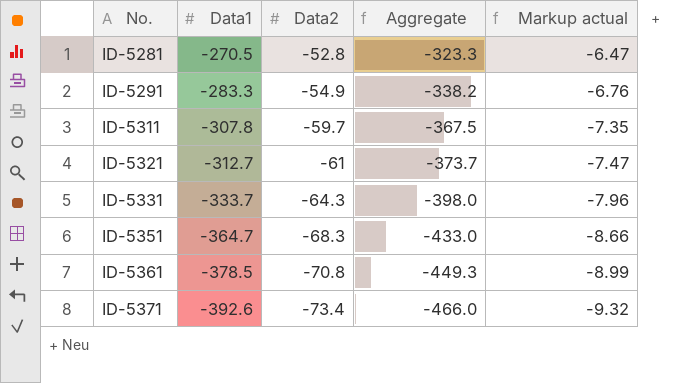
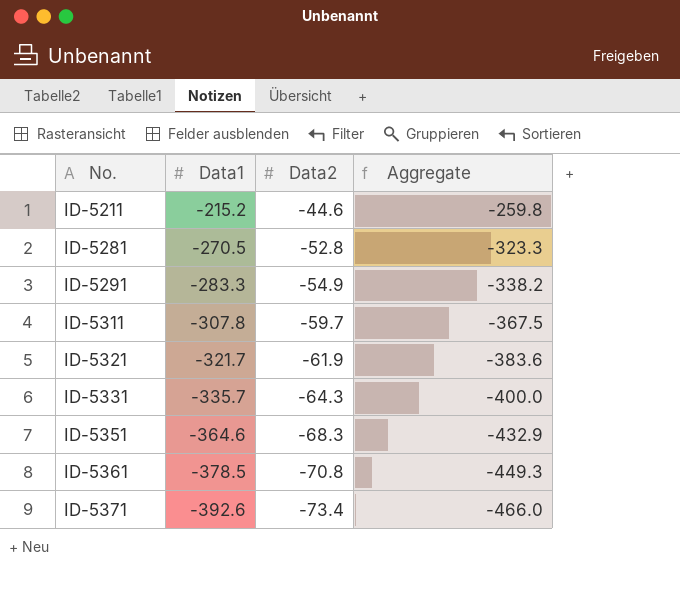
column Markup actual | formula: [Aggregate] * 0.02 -> none
row ID-5211: none -> -215.2 | -44.6 | -259.8
ID-5321 | Data1: -312.7 -> -321.7
ID-5321 | Data2: -61 -> -61.9
ID-5321 | Aggregate: -373.7 -> -383.6
ID-5331 | Data1: -333.7 -> -335.7
ID-5331 | Aggregate: -398.0 -> -400.0
ID-5351 | Data1: -364.7 -> -364.6
ID-5351 | Aggregate: -433.0 -> -432.9

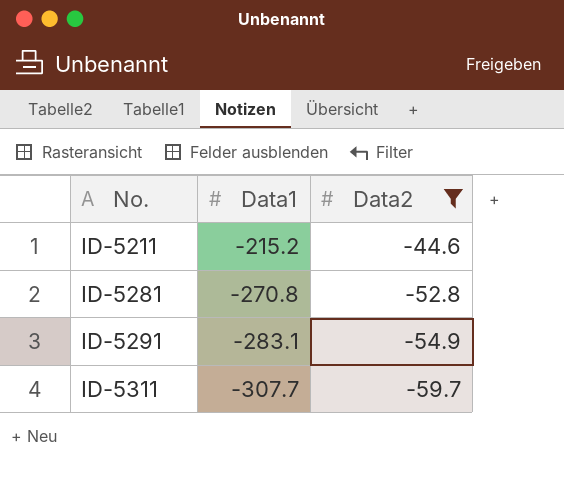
filter: none -> Data2 >= -59.7
column Aggregate | formula: [Data1] + [Data2] -> none
ID-5281 | Data1: -270.5 -> -270.8
ID-5291 | Data1: -283.3 -> -283.1
ID-5311 | Data1: -307.8 -> -307.7

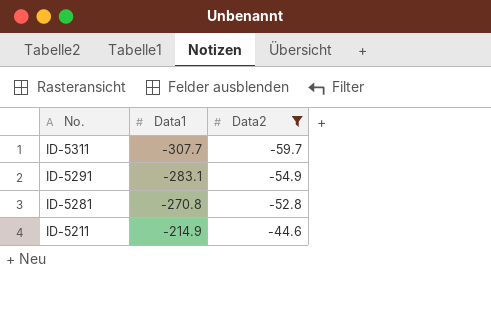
row order: No. ascending -> No. descending
ID-5211 | Data1: -215.2 -> -214.9

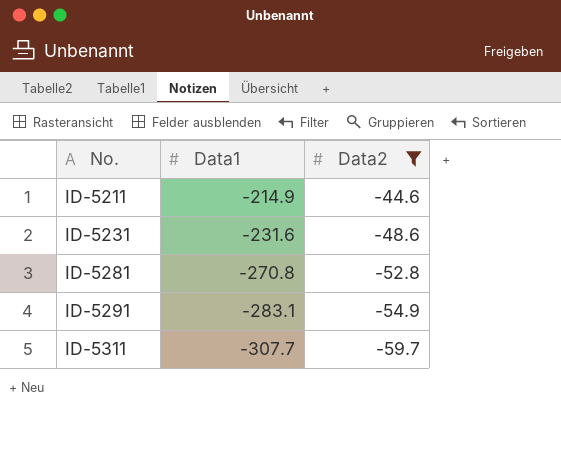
row order: No. descending -> No. ascending
row ID-5231: none -> -231.6 | -48.6

